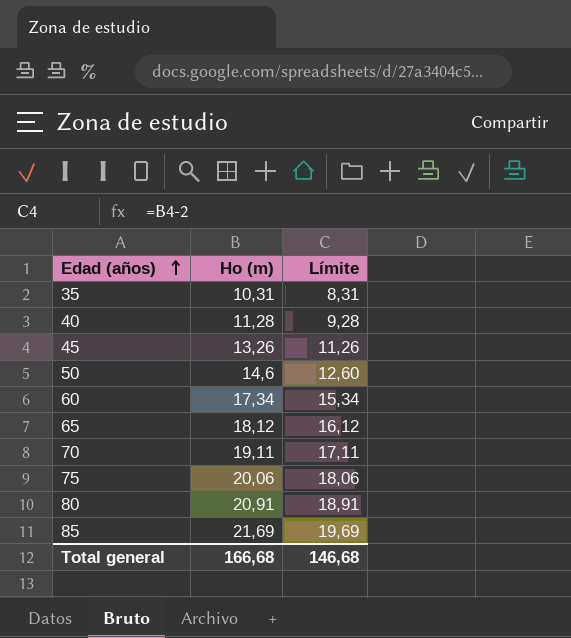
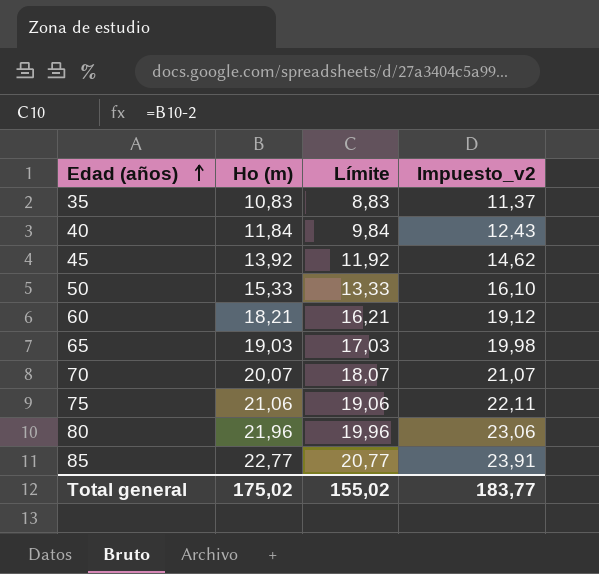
column Impuesto_v2 | formula: none -> [Ho (m)] * 1,05
35 | Ho (m): 10,31 -> 10,83
35 | Límite: 8,31 -> 8,83
40 | Ho (m): 11,28 -> 11,84
40 | Límite: 9,28 -> 9,84
45 | Ho (m): 13,26 -> 13,92
45 | Límite: 11,26 -> 11,92
50 | Ho (m): 14,6 -> 15,33
50 | Límite: 12,60 -> 13,33
60 | Ho (m): 17,34 -> 18,21
60 | Límite: 15,34 -> 16,21
65 | Ho (m): 18,12 -> 19,03
65 | Límite: 16,12 -> 17,03
70 | Ho (m): 19,11 -> 20,07
70 | Límite: 17,11 -> 18,07
75 | Ho (m): 20,06 -> 21,06
75 | Límite: 18,06 -> 19,06
80 | Ho (m): 20,91 -> 21,96
80 | Límite: 18,91 -> 19,96
85 | Ho (m): 21,69 -> 22,77
85 | Límite: 19,69 -> 20,77
Total general | Ho (m): 166,68 -> 175,02
Total general | Límite: 146,68 -> 155,02

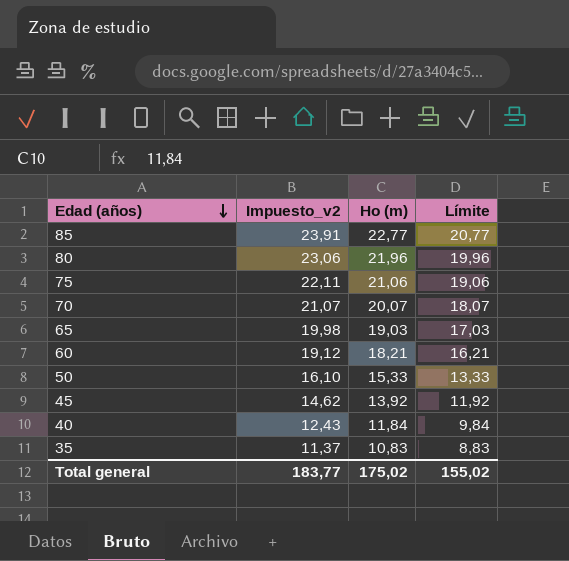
row order: Edad (años) ascending -> Edad (años) descending
column Impuesto_v2 | position: 4 -> 2

